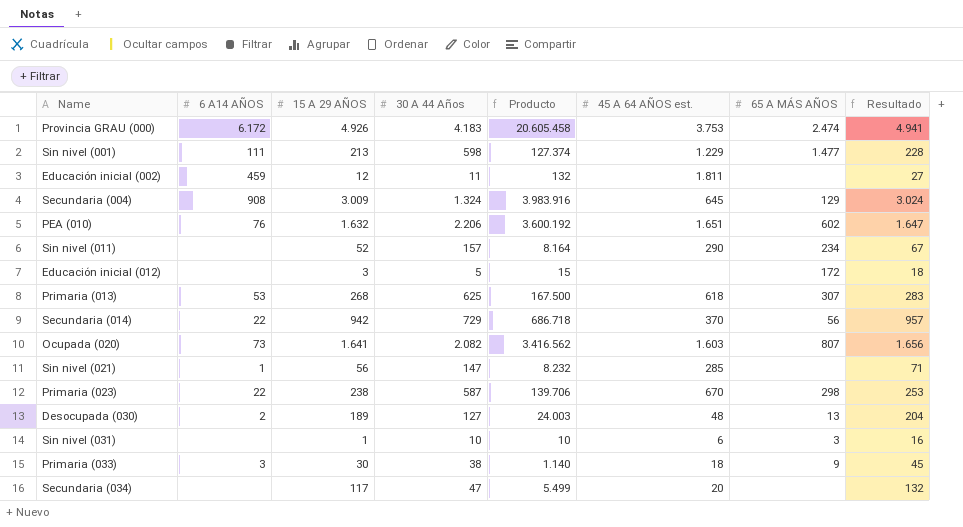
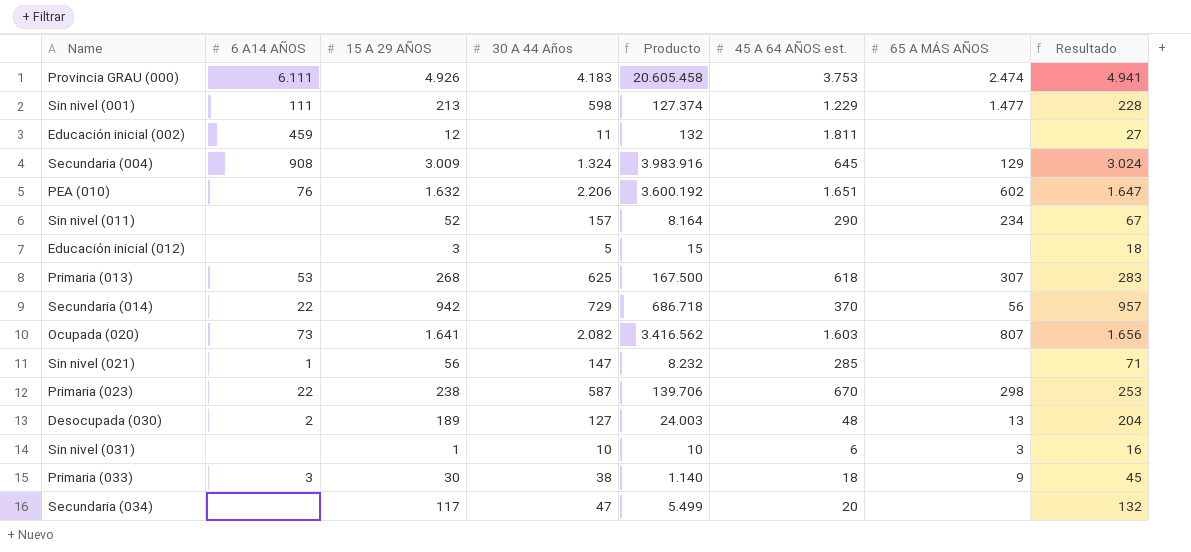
Provincia GRAU (000) | 6 A14 AÑOS: 6.172 -> 6.111
Educación inicial (012) | 65 A MÁS AÑOS: 172 -> none

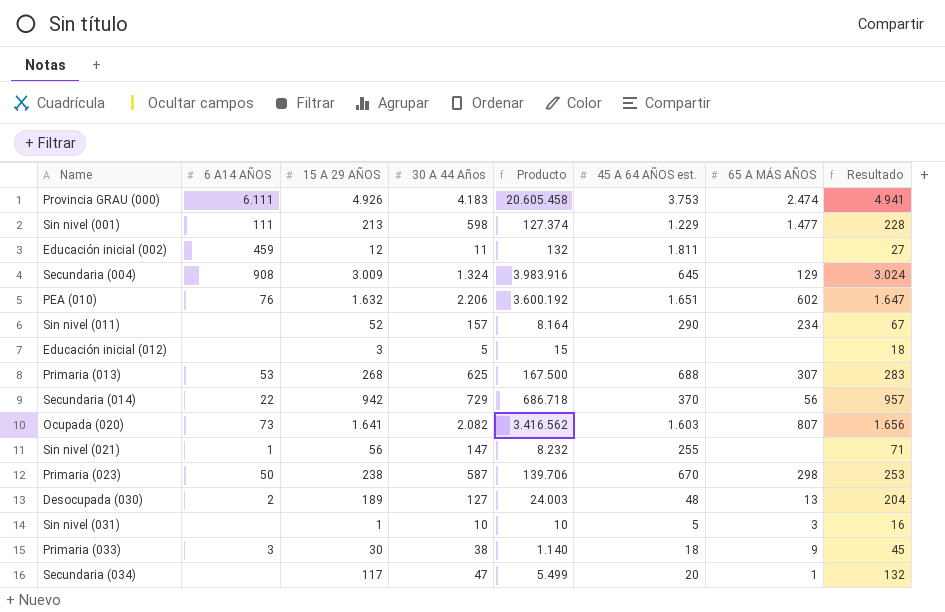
Primaria (013) | 45 A 64 AÑOS est.: 618 -> 688
Sin nivel (021) | 45 A 64 AÑOS est.: 285 -> 255
Primaria (023) | 6 A14 AÑOS: 22 -> 50
Sin nivel (031) | 45 A 64 AÑOS est.: 6 -> 5
Secundaria (034) | 65 A MÁS AÑOS: none -> 1

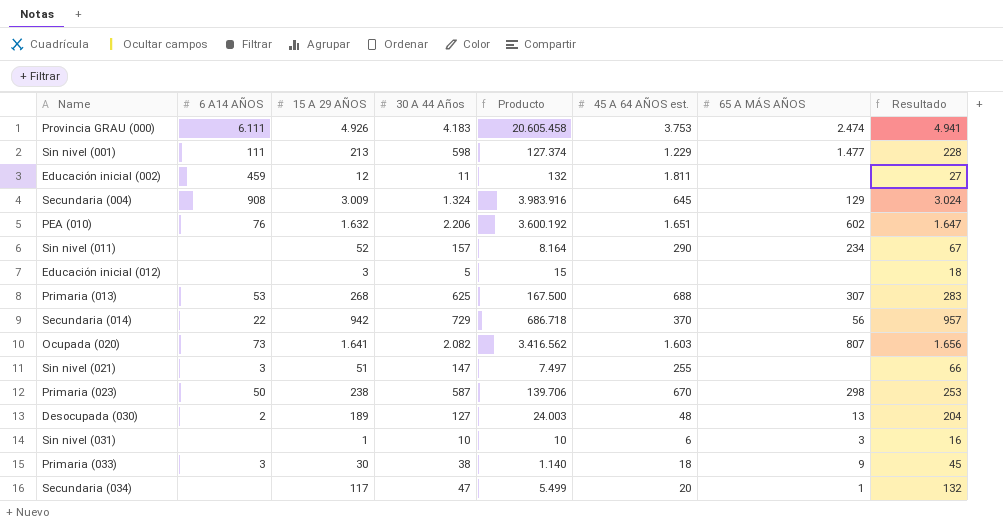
Sin nivel (021) | 6 A14 AÑOS: 1 -> 3
Sin nivel (021) | 15 A 29 AÑOS: 56 -> 51
Sin nivel (021) | Producto: 8.232 -> 7.497
Sin nivel (021) | Resultado: 71 -> 66
Sin nivel (031) | 45 A 64 AÑOS est.: 5 -> 6

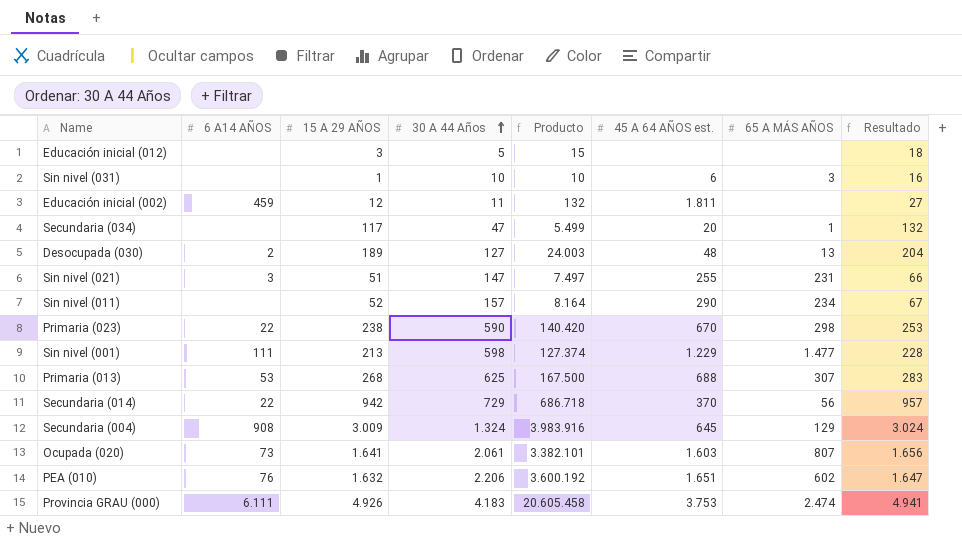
row order: none -> 30 A 44 Años ascending
row Primaria (033): 3 | 30 | 38 | 1.140 | 18 | 9 | 45 -> none
Sin nivel (021) | 65 A MÁS AÑOS: none -> 231
Primaria (023) | 6 A14 AÑOS: 50 -> 22
Primaria (023) | 30 A 44 Años: 587 -> 590
Primaria (023) | Producto: 139.706 -> 140.420
Ocupada (020) | 30 A 44 Años: 2.082 -> 2.061
Ocupada (020) | Producto: 3.416.562 -> 3.382.101

